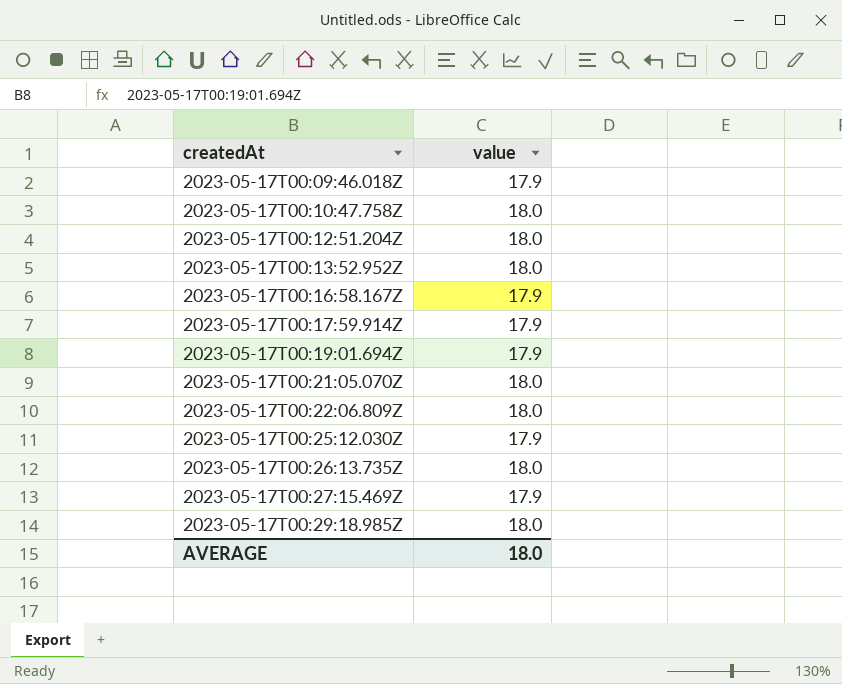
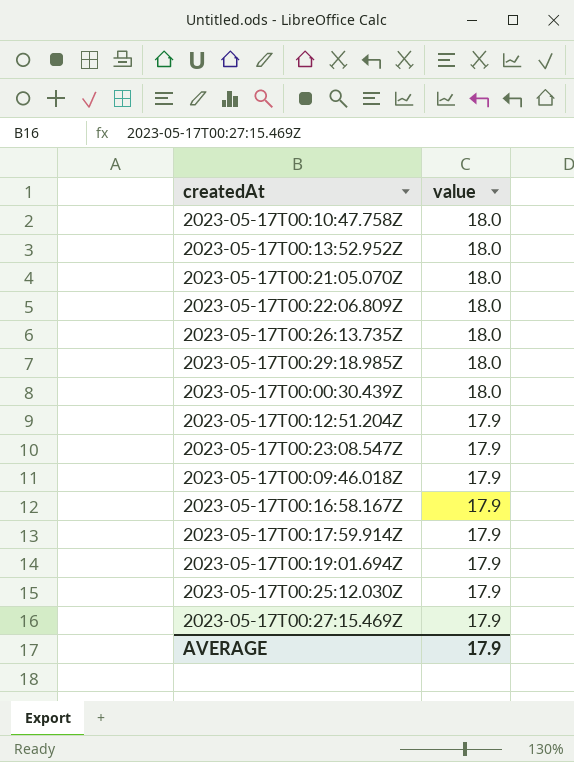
row order: createdAt ascending -> value descending
row 2023-05-17T00:00:30.439Z: none -> 18.0
2023-05-17T00:12:51.204Z | value: 18.0 -> 17.9
row 2023-05-17T00:23:08.547Z: none -> 17.9
AVERAGE | value: 18.0 -> 17.9

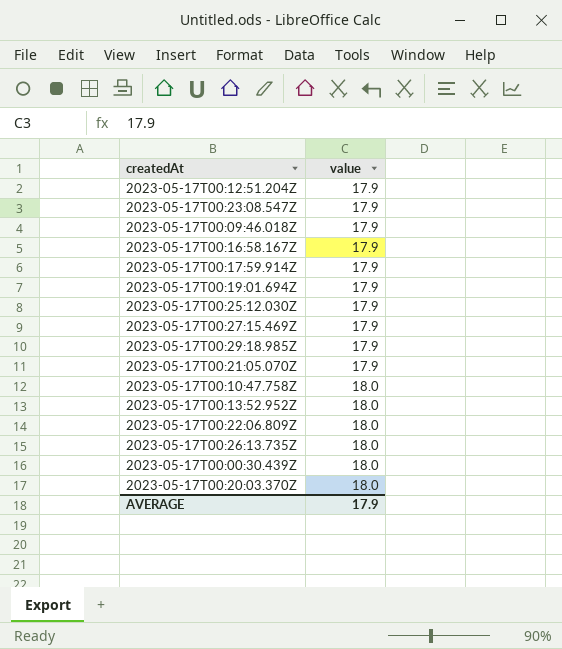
row order: value descending -> value ascending
2023-05-17T00:29:18.985Z | value: 18.0 -> 17.9
2023-05-17T00:21:05.070Z | value: 18.0 -> 17.9
row 2023-05-17T00:20:03.370Z: none -> 18.0

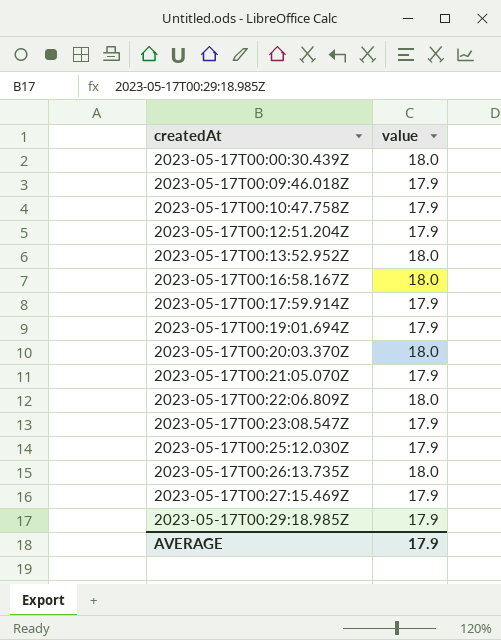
row order: value ascending -> createdAt ascending
2023-05-17T00:10:47.758Z | value: 18.0 -> 17.9
2023-05-17T00:16:58.167Z | value: 17.9 -> 18.0

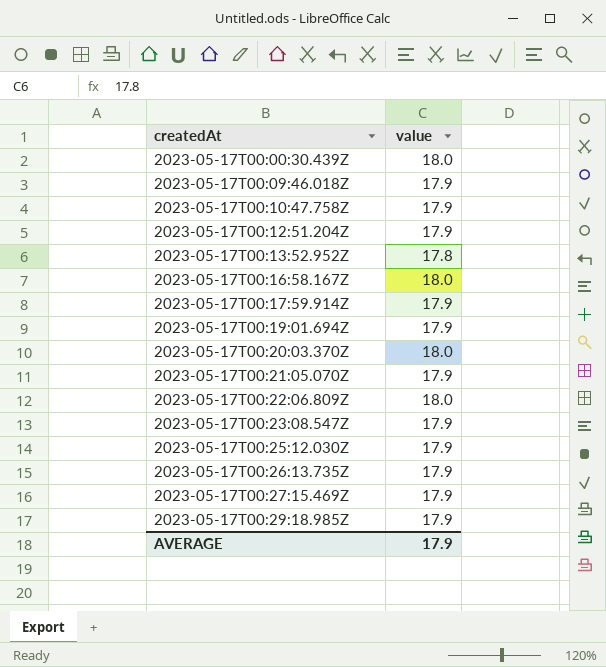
2023-05-17T00:13:52.952Z | value: 18.0 -> 17.8
2023-05-17T00:26:13.735Z | value: 18.0 -> 17.9

